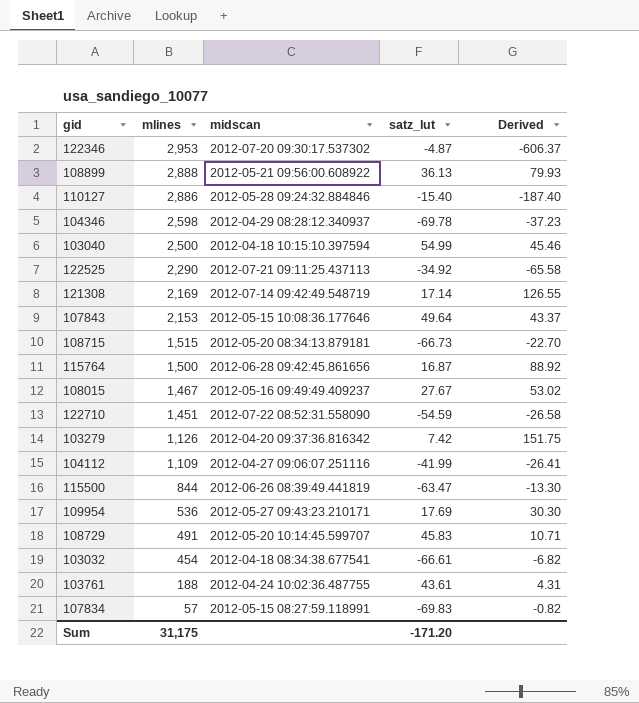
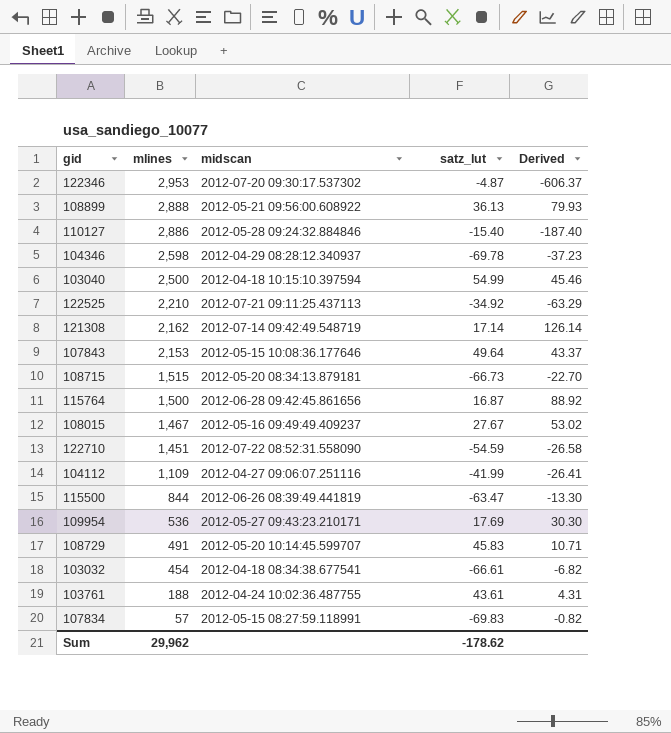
row 103279: 1,126 | 2012-04-20 09:37:36.816342 | 7.42 | 151.75 -> none
122525 | mlines: 2,290 -> 2,210
122525 | Derived: -65.58 -> -63.29
121308 | mlines: 2,169 -> 2,162
121308 | Derived: 126.55 -> 126.14
Sum | mlines: 31,175 -> 29,962
Sum | satz_lut: -171.20 -> -178.62

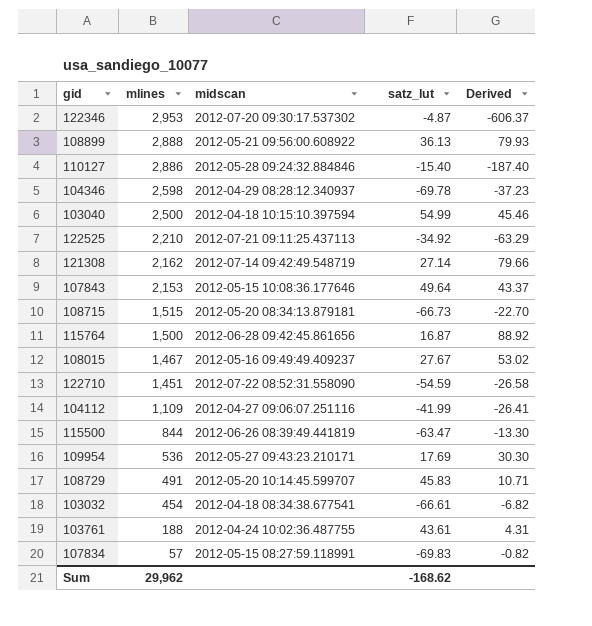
121308 | satz_lut: 17.14 -> 27.14
121308 | Derived: 126.14 -> 79.66
Sum | satz_lut: -178.62 -> -168.62

